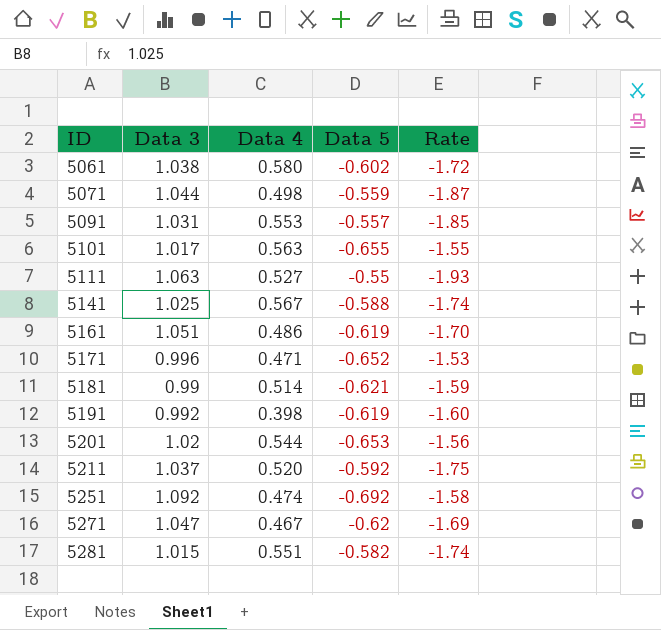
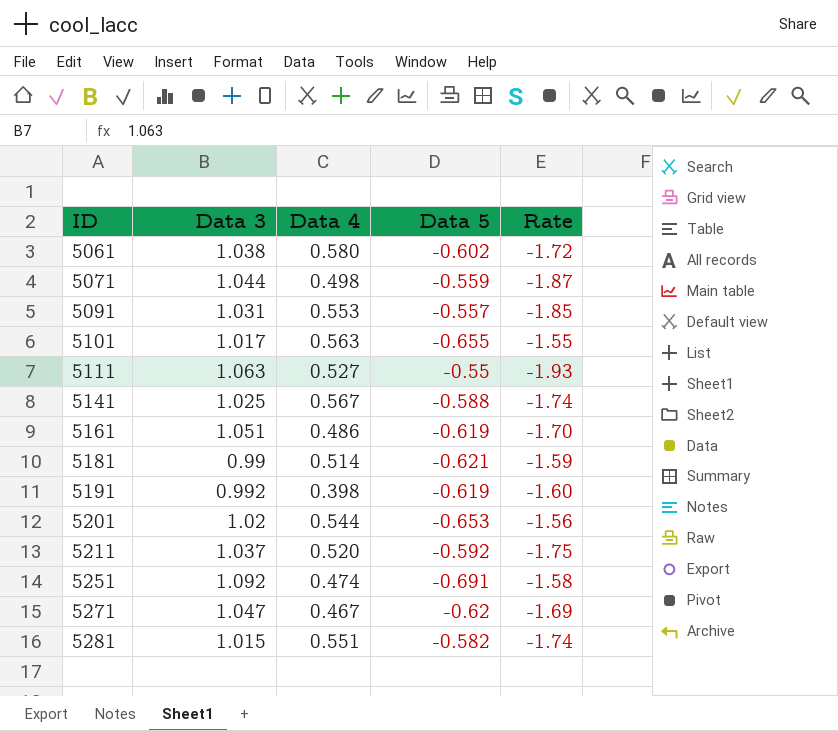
row 5171: 0.996 | 0.471 | -0.652 | -1.53 -> none
5251 | Data 5: -0.692 -> -0.691

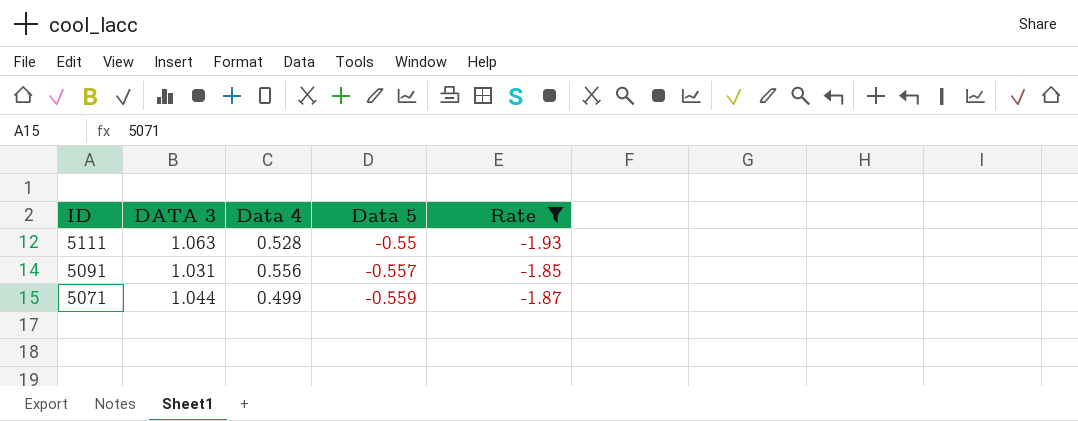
filter: none -> Rate <= -1.85
row order: ID ascending -> ID descending
column name: Data 3 -> DATA 3
5111 | Data 4: 0.527 -> 0.528
5091 | Data 4: 0.553 -> 0.556
5071 | Data 4: 0.498 -> 0.499

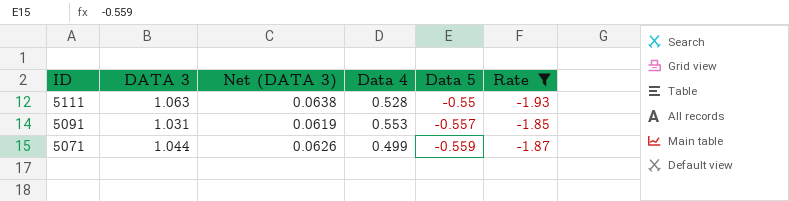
column Net (DATA 3) | formula: none -> [DATA 3] * 0.06
5091 | Data 4: 0.556 -> 0.553

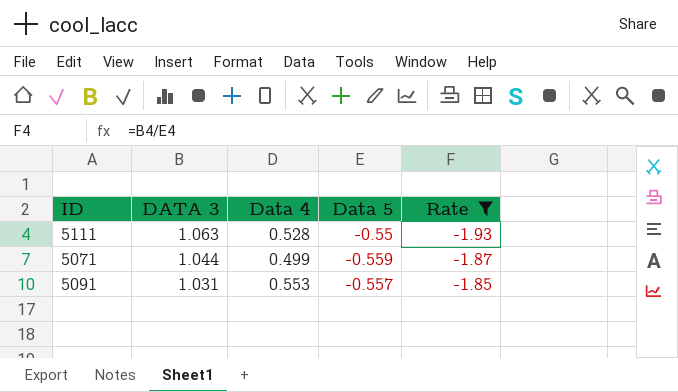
row order: ID descending -> DATA 3 descending
column Net (DATA 3) | formula: [DATA 3] * 0.06 -> none

